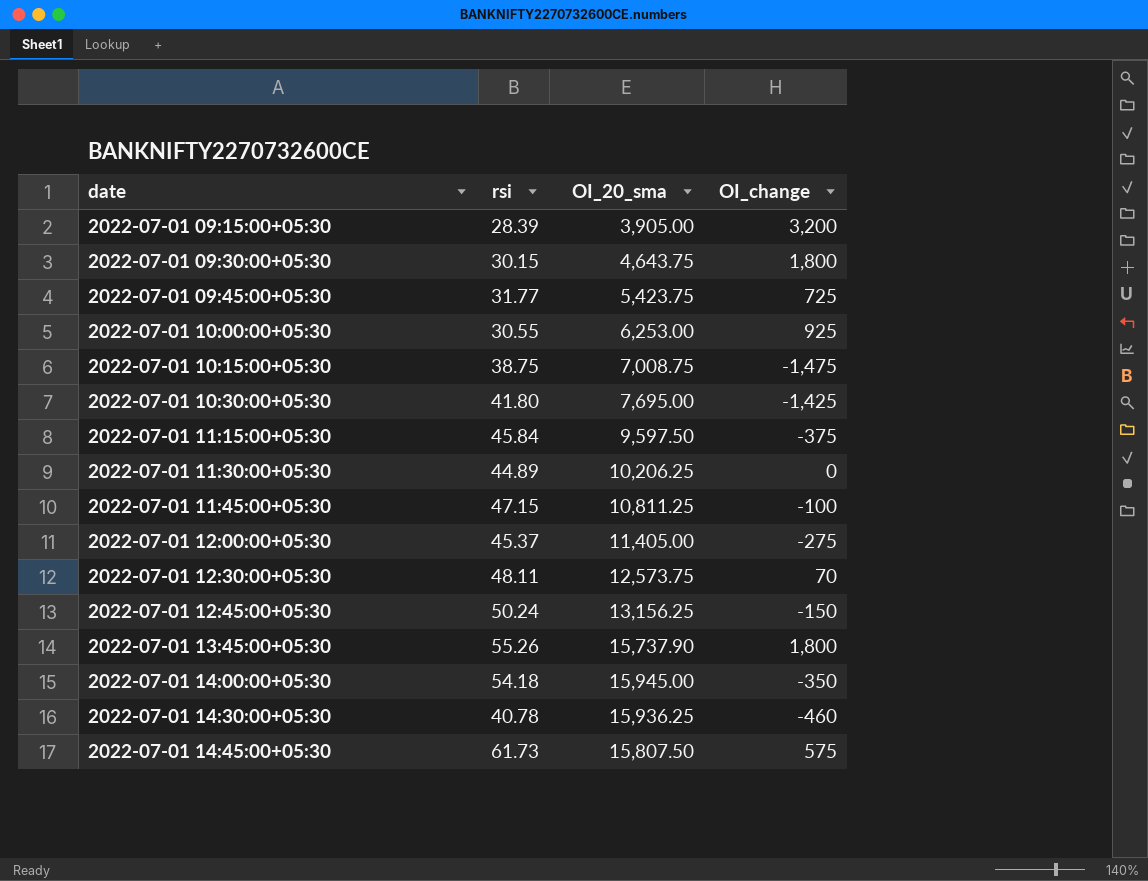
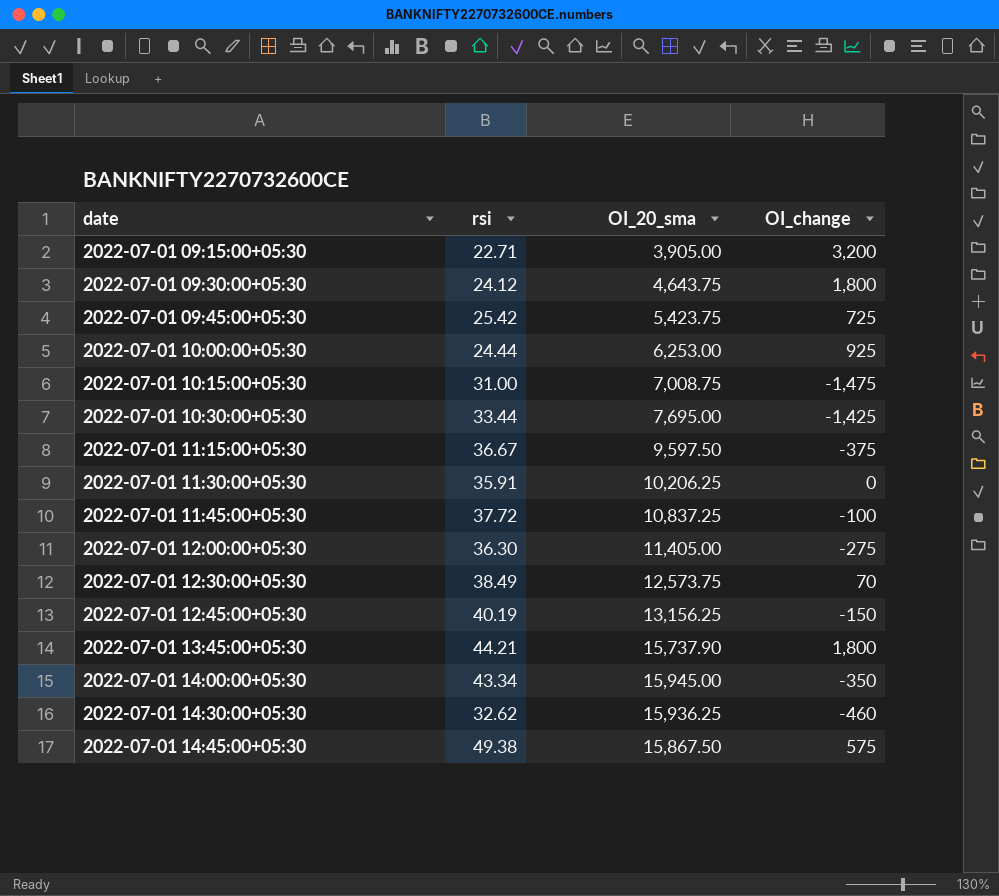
2022-07-01 09:15:00+05:30 | rsi: 28.39 -> 22.71
2022-07-01 09:30:00+05:30 | rsi: 30.15 -> 24.12
2022-07-01 09:45:00+05:30 | rsi: 31.77 -> 25.42
2022-07-01 10:00:00+05:30 | rsi: 30.55 -> 24.44
2022-07-01 10:15:00+05:30 | rsi: 38.75 -> 31.00
2022-07-01 10:30:00+05:30 | rsi: 41.80 -> 33.44
2022-07-01 11:15:00+05:30 | rsi: 45.84 -> 36.67
2022-07-01 11:30:00+05:30 | rsi: 44.89 -> 35.91
2022-07-01 11:45:00+05:30 | rsi: 47.15 -> 37.72
2022-07-01 11:45:00+05:30 | OI_20_sma: 10,811.25 -> 10,837.25
2022-07-01 12:00:00+05:30 | rsi: 45.37 -> 36.30
2022-07-01 12:30:00+05:30 | rsi: 48.11 -> 38.49
2022-07-01 12:45:00+05:30 | rsi: 50.24 -> 40.19
2022-07-01 13:45:00+05:30 | rsi: 55.26 -> 44.21
2022-07-01 14:00:00+05:30 | rsi: 54.18 -> 43.34
2022-07-01 14:30:00+05:30 | rsi: 40.78 -> 32.62
2022-07-01 14:45:00+05:30 | rsi: 61.73 -> 49.38
2022-07-01 14:45:00+05:30 | OI_20_sma: 15,807.50 -> 15,867.50

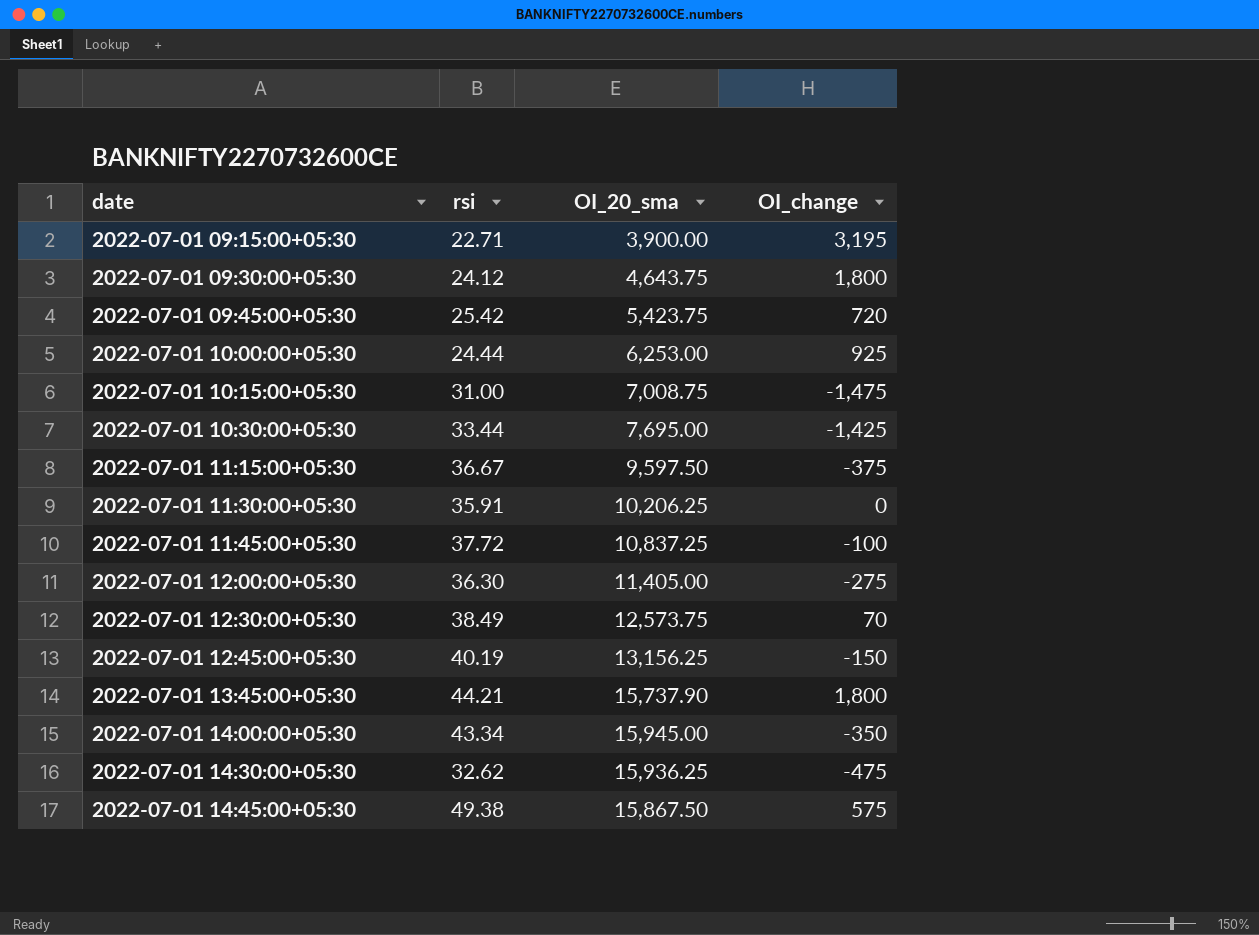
2022-07-01 09:15:00+05:30 | OI_20_sma: 3,905.00 -> 3,900.00
2022-07-01 09:15:00+05:30 | OI_change: 3,200 -> 3,195
2022-07-01 09:45:00+05:30 | OI_change: 725 -> 720
2022-07-01 14:30:00+05:30 | OI_change: -460 -> -475

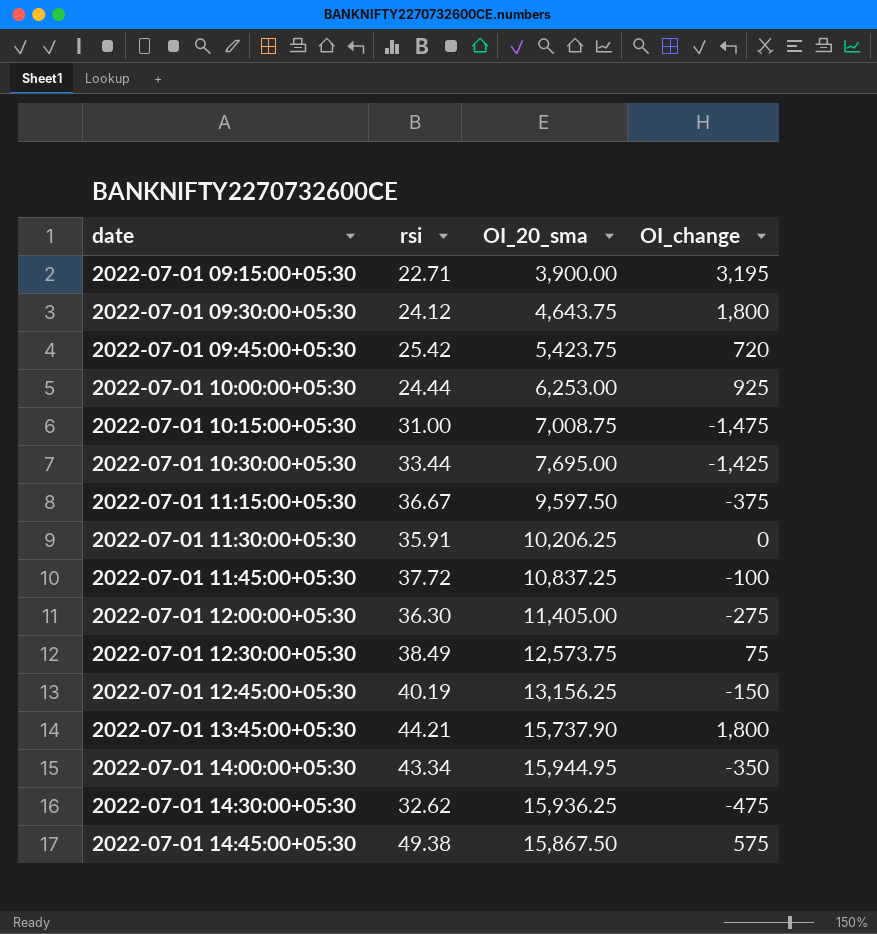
2022-07-01 12:30:00+05:30 | OI_change: 70 -> 75
2022-07-01 14:00:00+05:30 | OI_20_sma: 15,945.00 -> 15,944.95

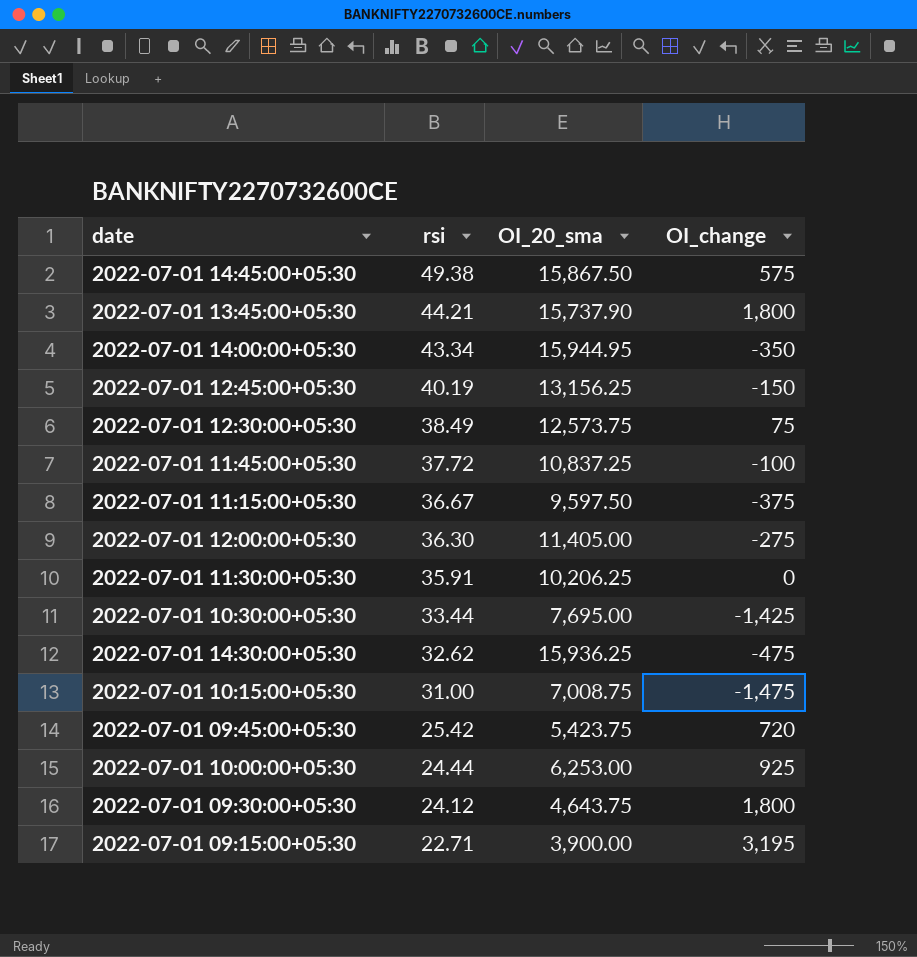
row order: date ascending -> rsi descending

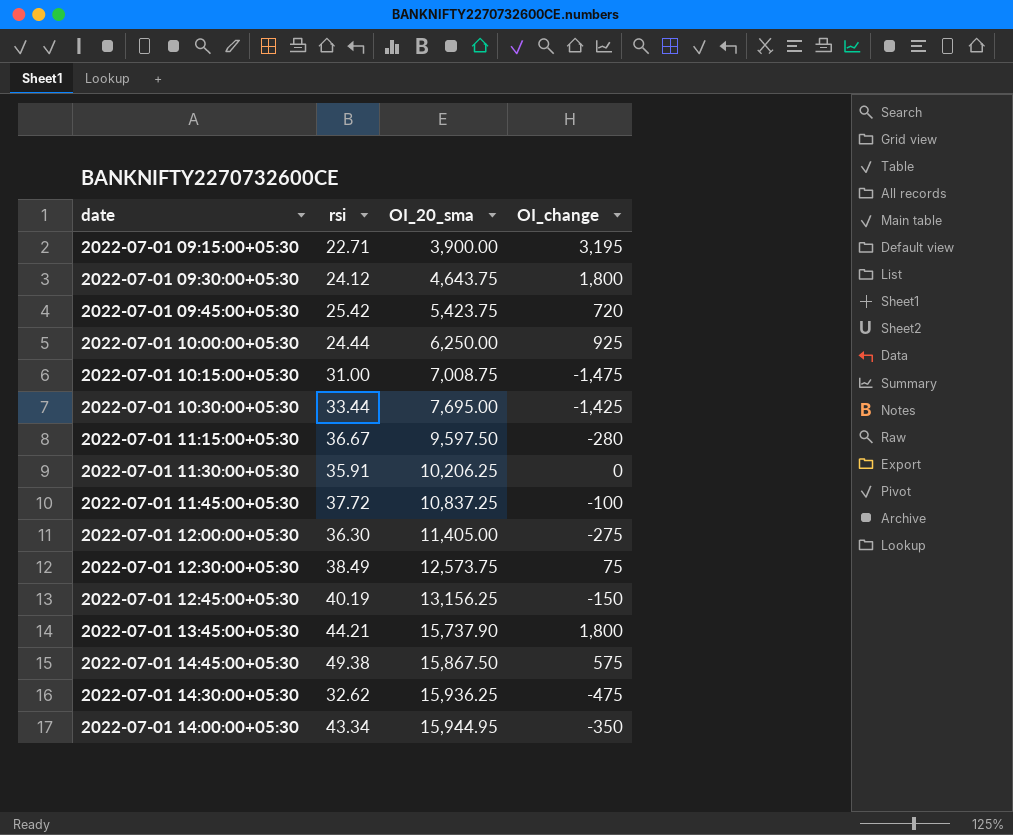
row order: rsi descending -> OI_20_sma ascending
2022-07-01 10:00:00+05:30 | OI_20_sma: 6,253.00 -> 6,250.00
2022-07-01 11:15:00+05:30 | OI_change: -375 -> -280

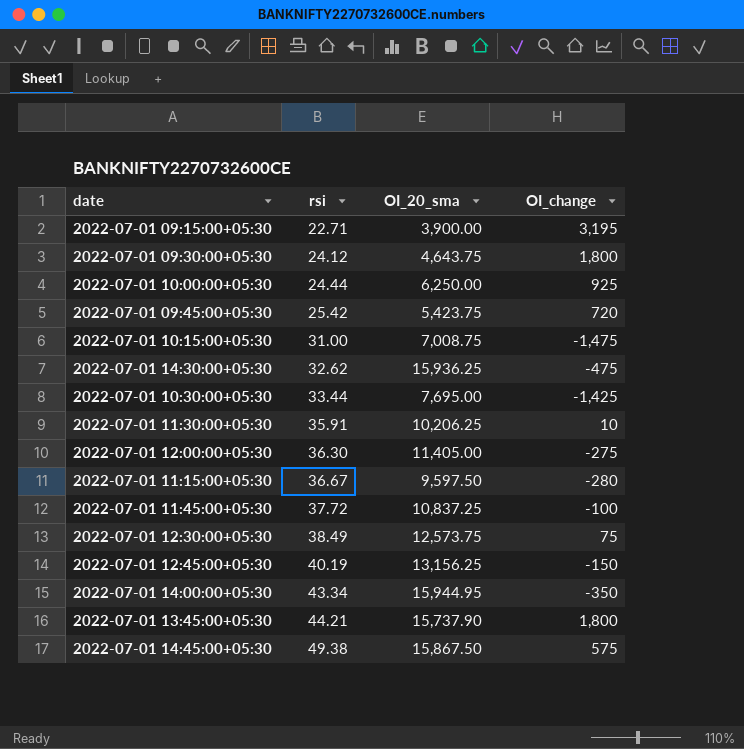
row order: OI_20_sma ascending -> rsi ascending
2022-07-01 11:30:00+05:30 | OI_change: 0 -> 10

